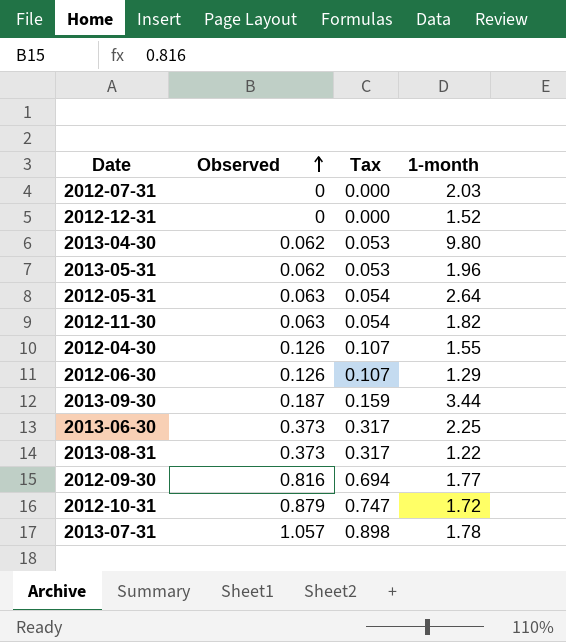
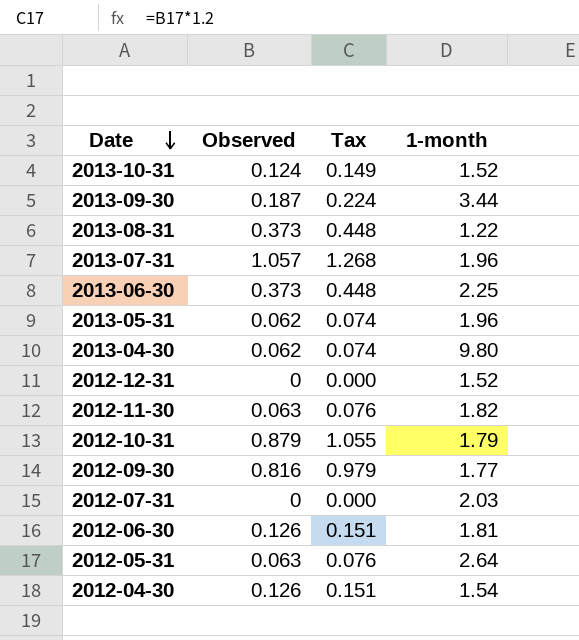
row order: Observed ascending -> Date descending
column Tax | formula: [Observed] * 0.85 -> [Observed] * 1.2
row 2013-10-31: none -> 0.124 | 0.149 | 1.52
2013-07-31 | 1-month: 1.78 -> 1.96
2012-10-31 | 1-month: 1.72 -> 1.79
2012-06-30 | 1-month: 1.29 -> 1.81
2012-04-30 | 1-month: 1.55 -> 1.54

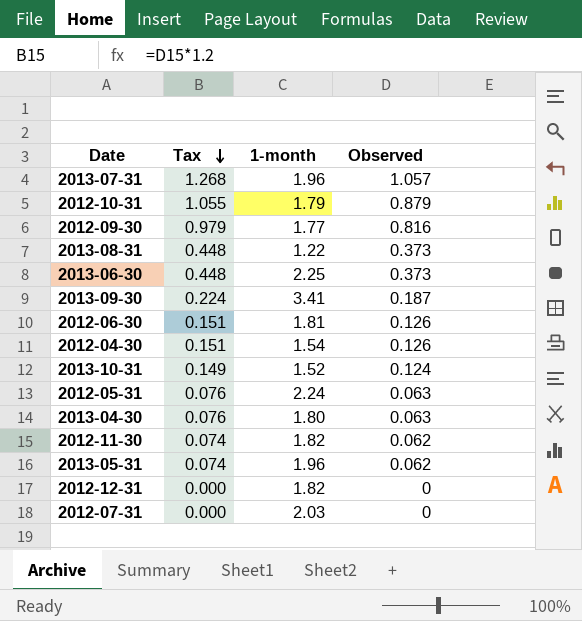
row order: Date descending -> Tax descending
column Observed | position: 2 -> 4
2013-09-30 | 1-month: 3.44 -> 3.41
2012-05-31 | 1-month: 2.64 -> 2.24
2013-04-30 | Tax: 0.074 -> 0.076
2013-04-30 | 1-month: 9.80 -> 1.80
2013-04-30 | Observed: 0.062 -> 0.063
2012-11-30 | Tax: 0.076 -> 0.074
2012-11-30 | Observed: 0.063 -> 0.062
2012-12-31 | 1-month: 1.52 -> 1.82

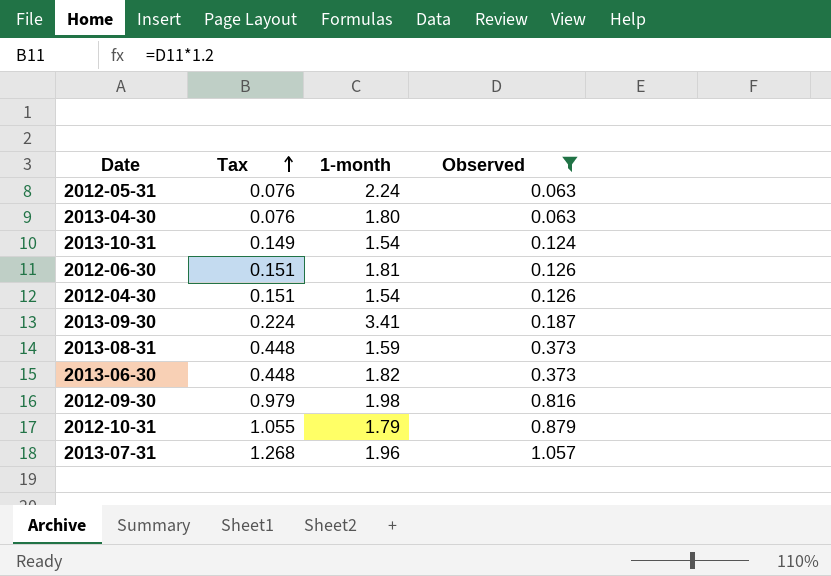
filter: none -> Observed >= 0.063
row order: Tax descending -> Tax ascending
2013-10-31 | 1-month: 1.52 -> 1.54
2013-08-31 | 1-month: 1.22 -> 1.59
2013-06-30 | 1-month: 2.25 -> 1.82
2012-09-30 | 1-month: 1.77 -> 1.98

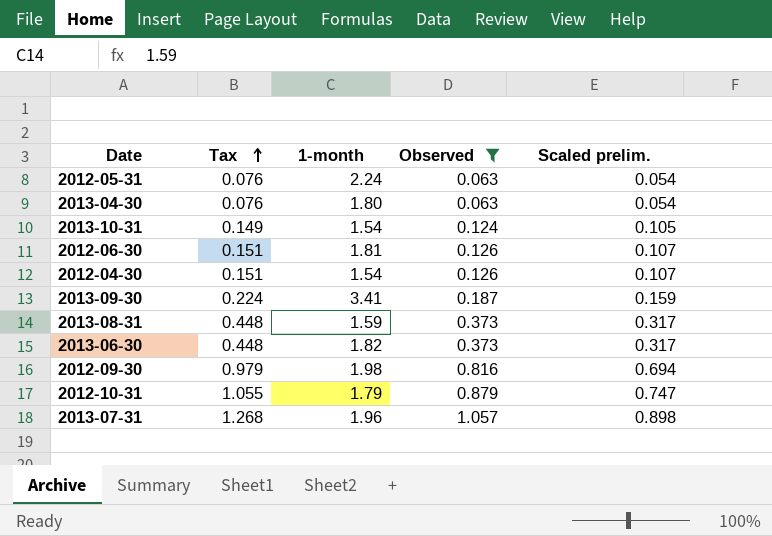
column Scaled prelim. | formula: none -> [Observed] * 0.85

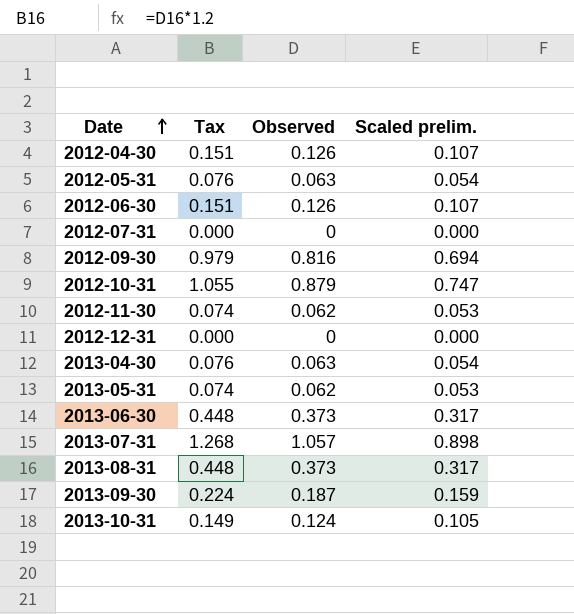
filter: Observed >= 0.063 -> none
row order: Tax ascending -> Date ascending
column 1-month | position: 3 -> none

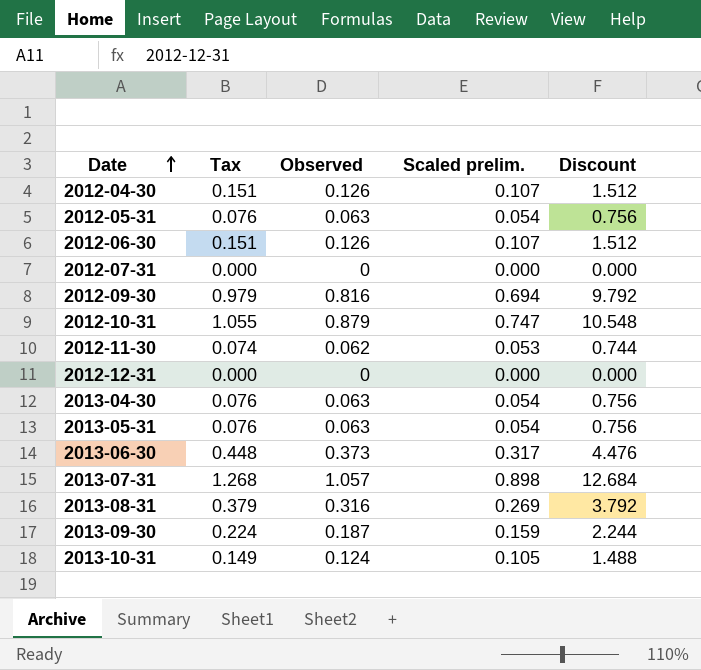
column Discount | formula: none -> [Observed] * 12
2013-05-31 | Tax: 0.074 -> 0.076
2013-05-31 | Observed: 0.062 -> 0.063
2013-05-31 | Scaled prelim.: 0.053 -> 0.054
2013-08-31 | Tax: 0.448 -> 0.379
2013-08-31 | Observed: 0.373 -> 0.316
2013-08-31 | Scaled prelim.: 0.317 -> 0.269

